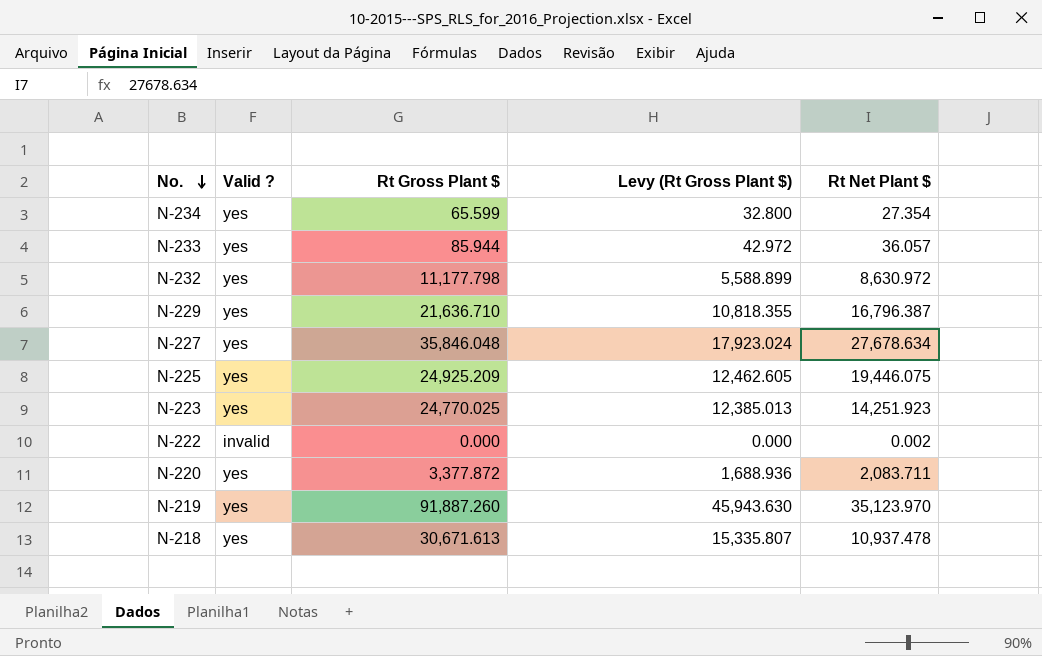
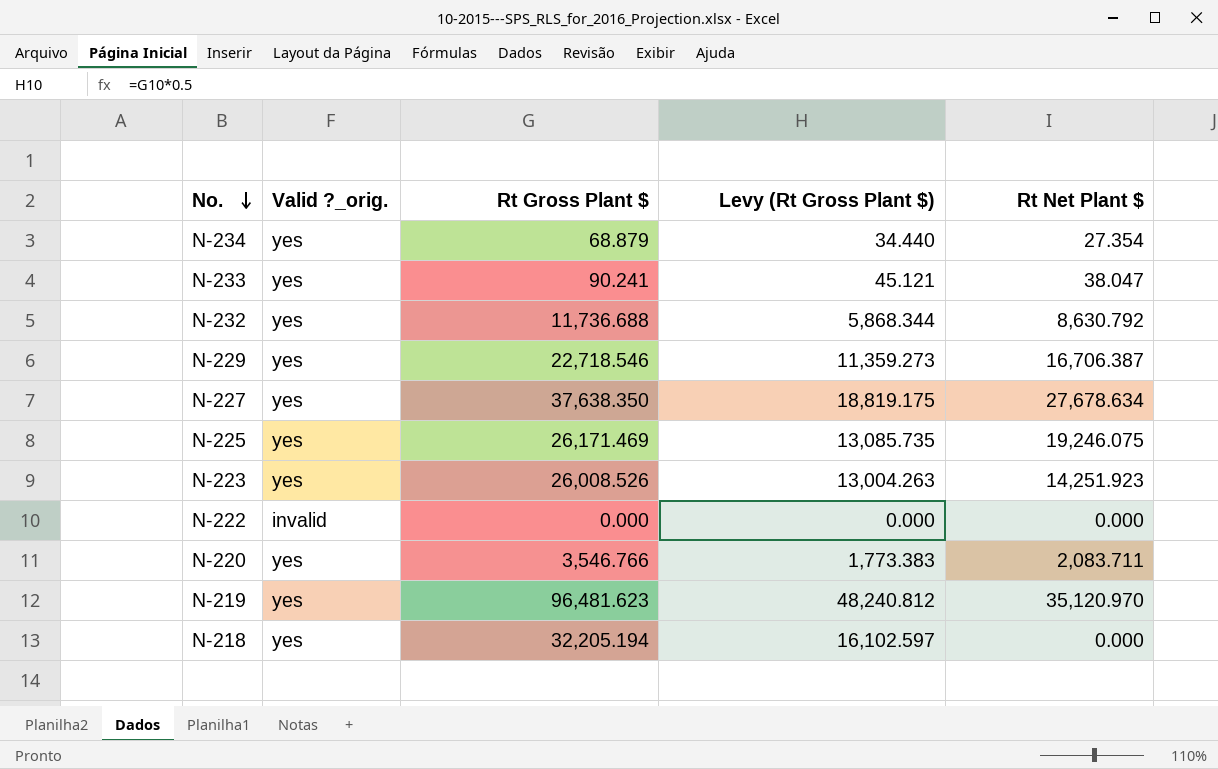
column name: Valid ? -> Valid ?_orig.
N-234 | Rt Gross Plant $: 65.599 -> 68.879
N-234 | Levy (Rt Gross Plant $): 32.800 -> 34.440
N-233 | Rt Gross Plant $: 85.944 -> 90.241
N-233 | Levy (Rt Gross Plant $): 42.972 -> 45.121
N-233 | Rt Net Plant $: 36.057 -> 38.047
N-232 | Rt Gross Plant $: 11,177.798 -> 11,736.688
N-232 | Levy (Rt Gross Plant $): 5,588.899 -> 5,868.344
N-232 | Rt Net Plant $: 8,630.972 -> 8,630.792
N-229 | Rt Gross Plant $: 21,636.710 -> 22,718.546
N-229 | Levy (Rt Gross Plant $): 10,818.355 -> 11,359.273
N-229 | Rt Net Plant $: 16,796.387 -> 16,706.387
N-227 | Rt Gross Plant $: 35,846.048 -> 37,638.350
N-227 | Levy (Rt Gross Plant $): 17,923.024 -> 18,819.175
N-225 | Rt Gross Plant $: 24,925.209 -> 26,171.469
N-225 | Levy (Rt Gross Plant $): 12,462.605 -> 13,085.735
N-225 | Rt Net Plant $: 19,446.075 -> 19,246.075
N-223 | Rt Gross Plant $: 24,770.025 -> 26,008.526
N-223 | Levy (Rt Gross Plant $): 12,385.013 -> 13,004.263
N-222 | Rt Net Plant $: 0.002 -> 0.000
N-220 | Rt Gross Plant $: 3,377.872 -> 3,546.766
N-220 | Levy (Rt Gross Plant $): 1,688.936 -> 1,773.383
N-219 | Rt Gross Plant $: 91,887.260 -> 96,481.623
N-219 | Levy (Rt Gross Plant $): 45,943.630 -> 48,240.812
N-219 | Rt Net Plant $: 35,123.970 -> 35,120.970
N-218 | Rt Gross Plant $: 30,671.613 -> 32,205.194
N-218 | Levy (Rt Gross Plant $): 15,335.807 -> 16,102.597
N-218 | Rt Net Plant $: 10,937.478 -> 0.000

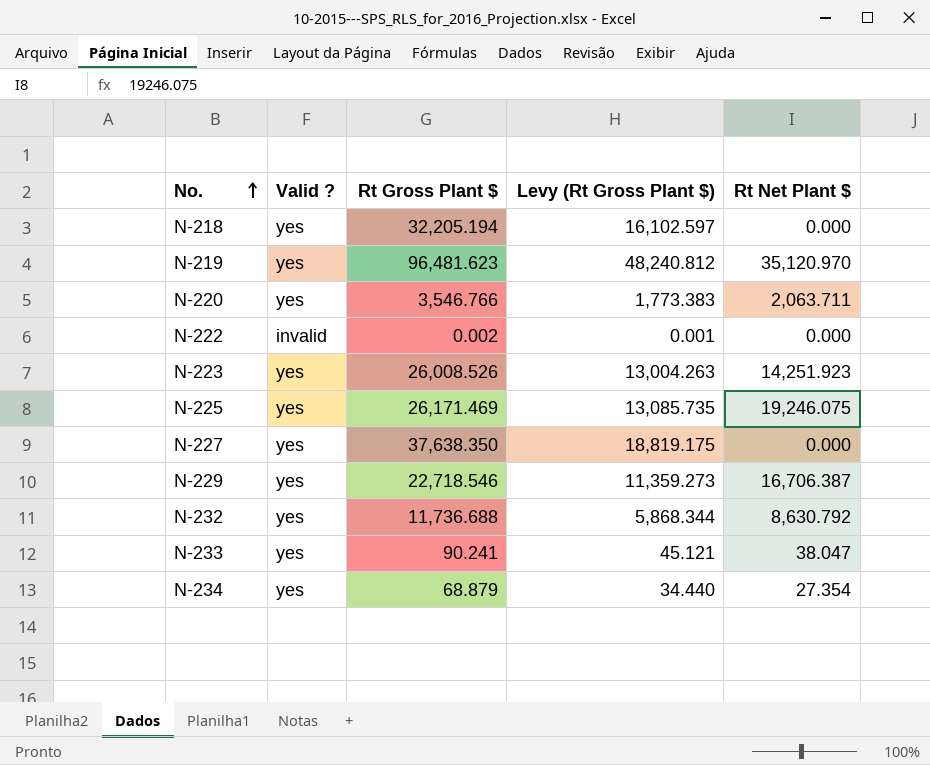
row order: No. descending -> No. ascending
column name: Valid ?_orig. -> Valid ?
N-220 | Rt Net Plant $: 2,083.711 -> 2,063.711
N-222 | Rt Gross Plant $: 0.000 -> 0.002
N-222 | Levy (Rt Gross Plant $): 0.000 -> 0.001
N-227 | Rt Net Plant $: 27,678.634 -> 0.000

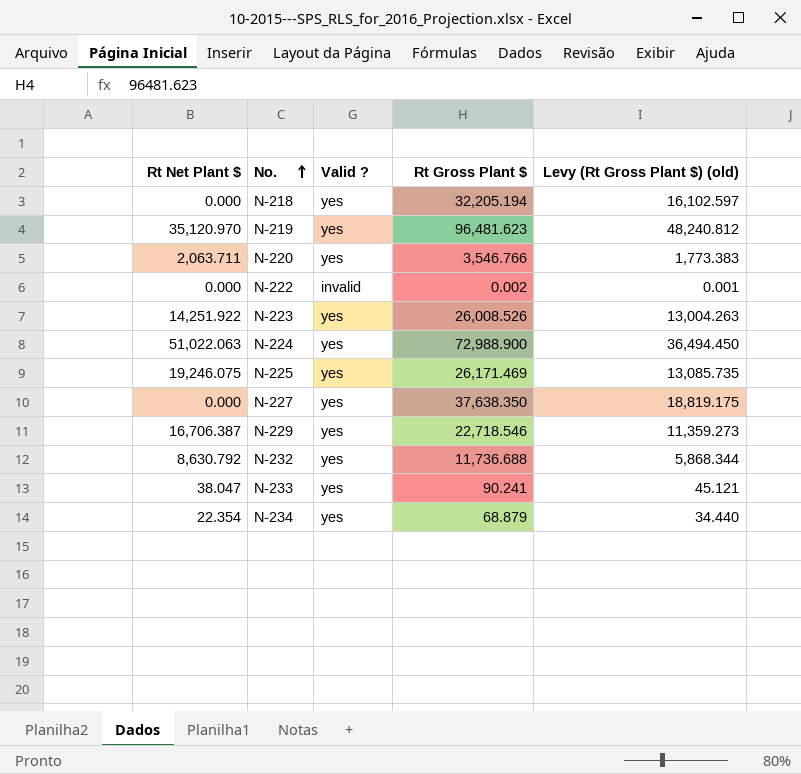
column Rt Net Plant $ | position: 5 -> 1
column name: Levy (Rt Gross Plant $) -> Levy (Rt Gross Plant $) (old)
N-223 | Rt Net Plant $: 14,251.923 -> 14,251.922
row N-224: none -> 51,022.063 | yes | 72,988.900 | 36,494.450
N-234 | Rt Net Plant $: 27.354 -> 22.354

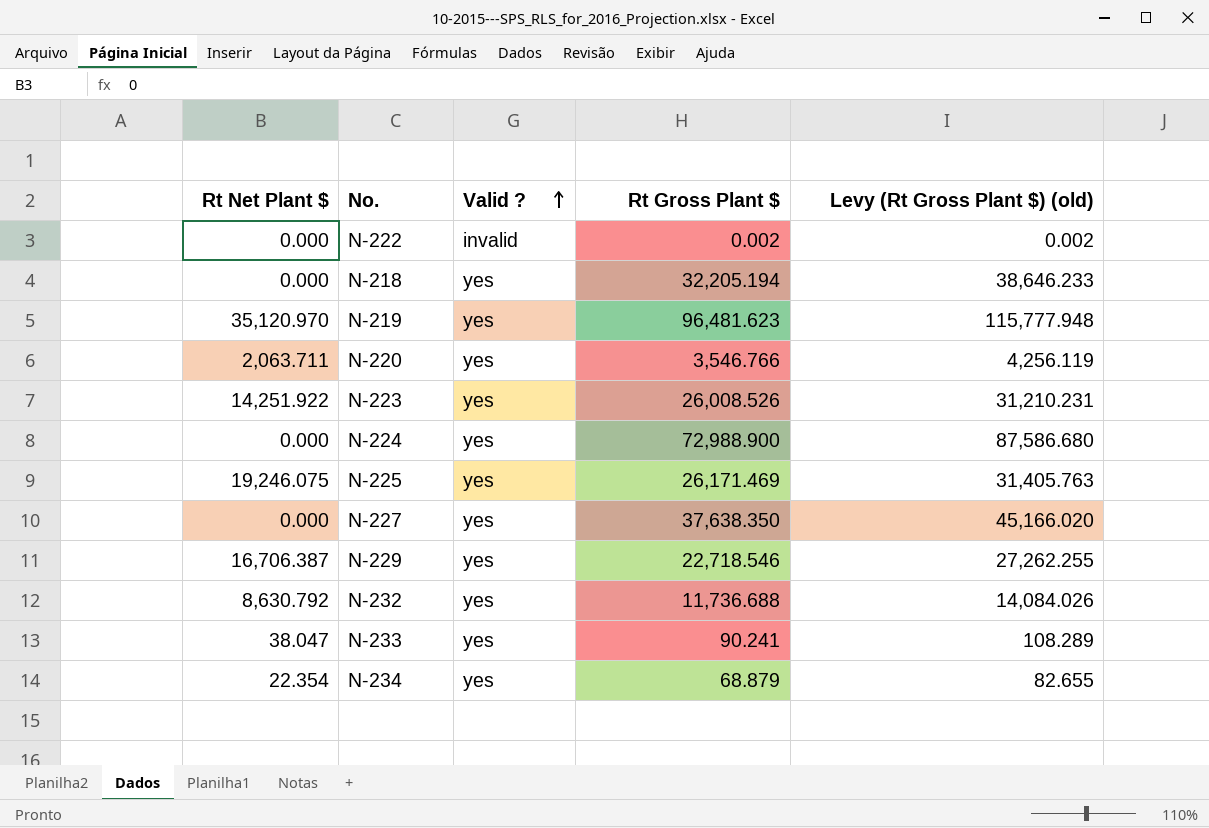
row order: No. ascending -> Valid ? ascending
column Levy (Rt Gross Plant $) (old) | formula: [Rt Gross Plant $] * 0.5 -> [Rt Gross Plant $] * 1.2
N-224 | Rt Net Plant $: 51,022.063 -> 0.000

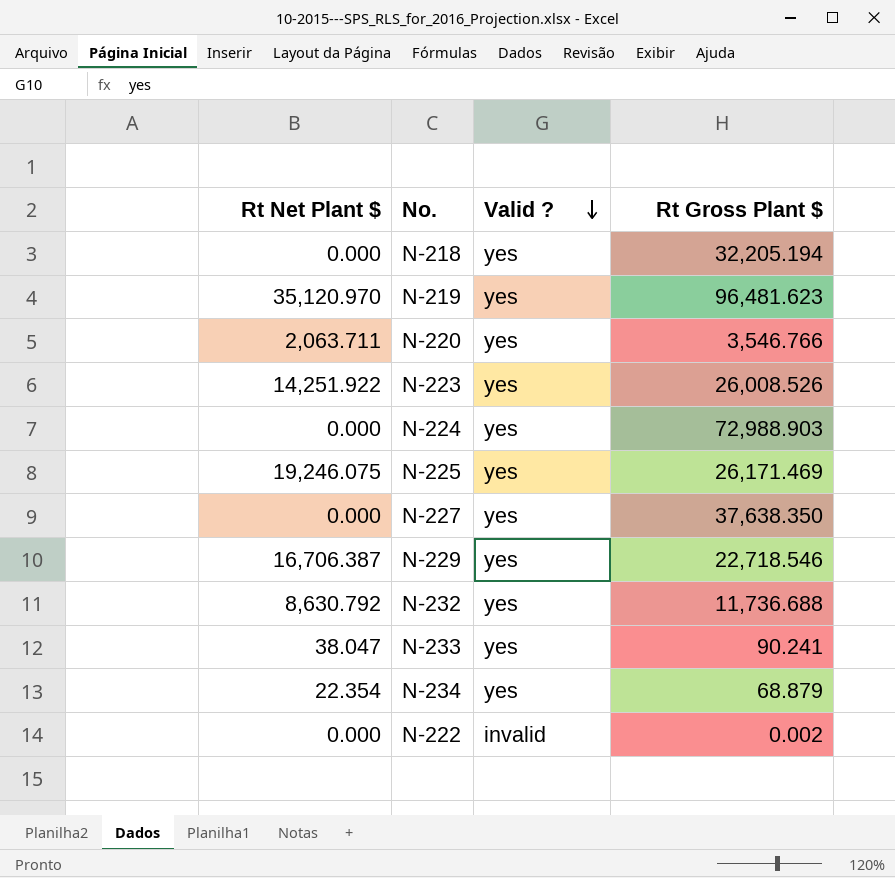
row order: Valid ? ascending -> Valid ? descending
column Levy (Rt Gross Plant $) (old) | formula: [Rt Gross Plant $] * 1.2 -> none
N-224 | Rt Gross Plant $: 72,988.900 -> 72,988.903

